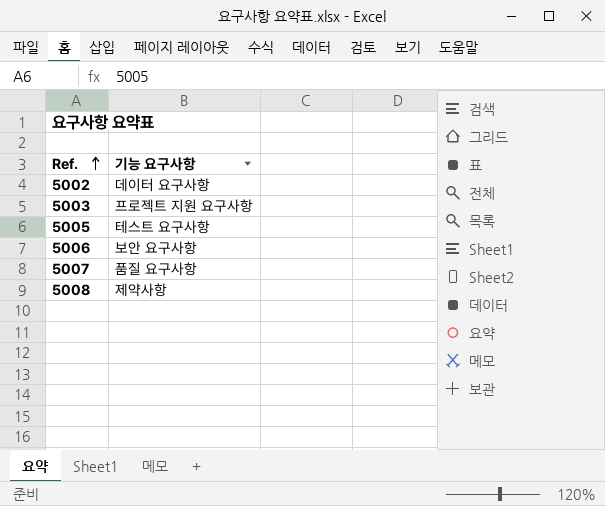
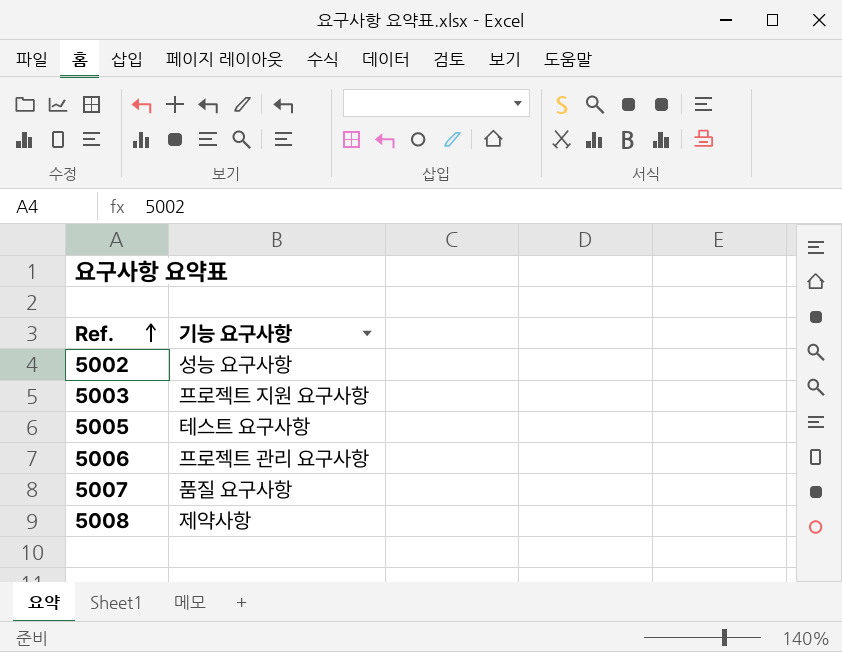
5002 | 기능 요구사항: 데이터 요구사항 -> 성능 요구사항
5006 | 기능 요구사항: 보안 요구사항 -> 프로젝트 관리 요구사항

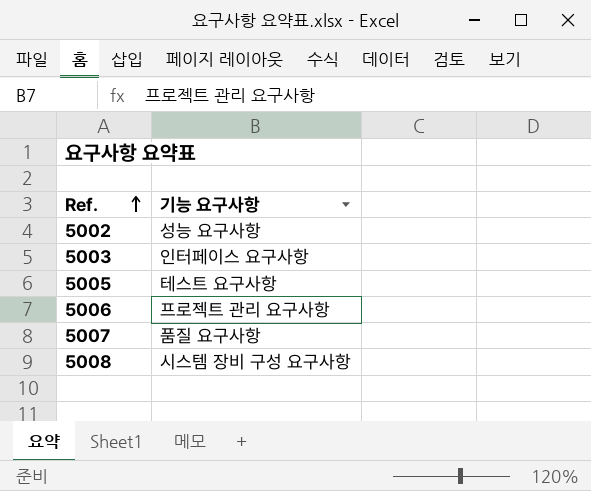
5003 | 기능 요구사항: 프로젝트 지원 요구사항 -> 인터페이스 요구사항
5008 | 기능 요구사항: 제약사항 -> 시스템 장비 구성 요구사항

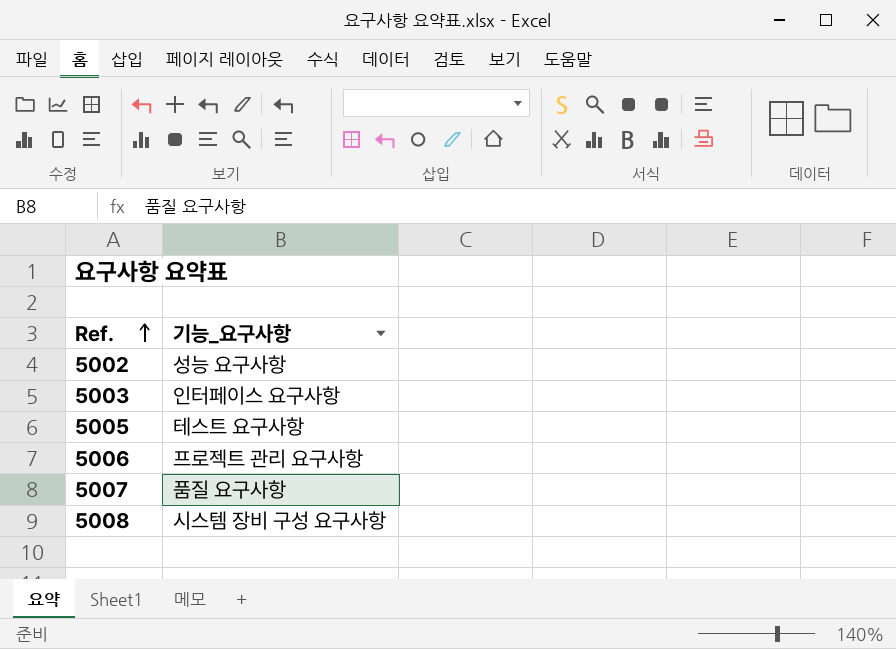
column name: 기능 요구사항 -> 기능_요구사항

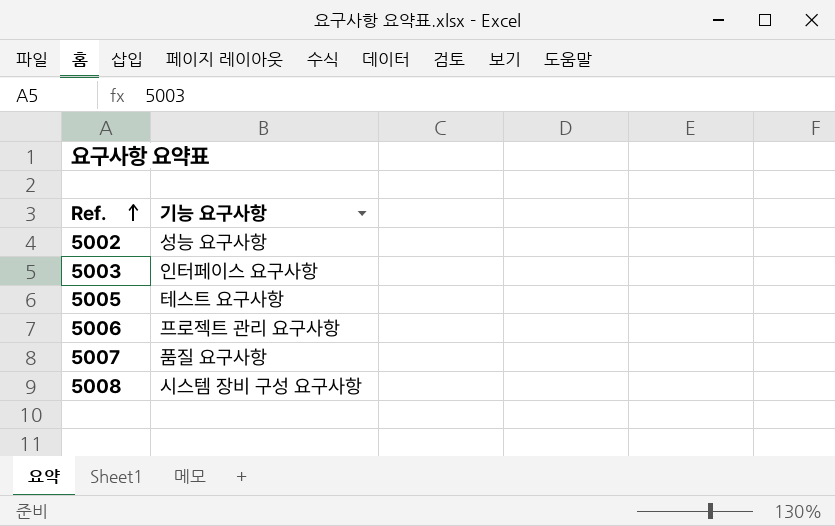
column name: 기능_요구사항 -> 기능 요구사항

